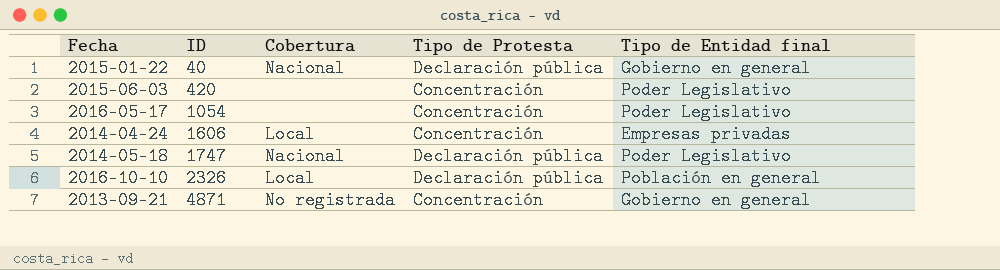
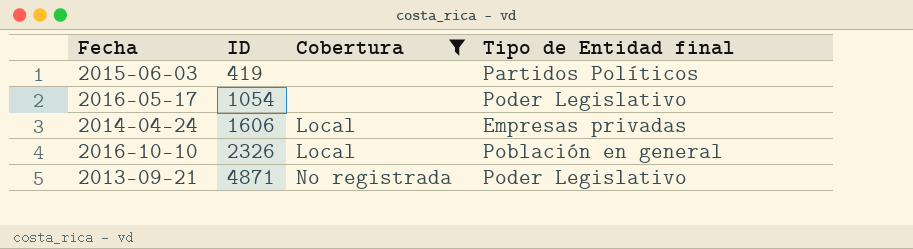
filter: none -> Cobertura != Nacional
column Tipo de Protesta | position: 4 -> none
2015-06-03 | ID: 420 -> 419
2015-06-03 | Tipo de Entidad final: Poder Legislativo -> Partidos Políticos
2013-09-21 | Tipo de Entidad final: Gobierno en general -> Poder Legislativo

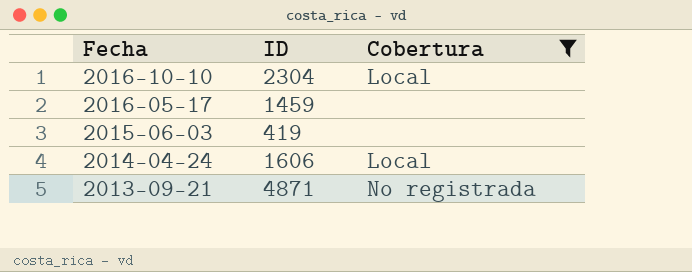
row order: ID ascending -> Fecha descending
column Tipo de Entidad final | position: 4 -> none
2016-10-10 | ID: 2326 -> 2304
2016-05-17 | ID: 1054 -> 1459

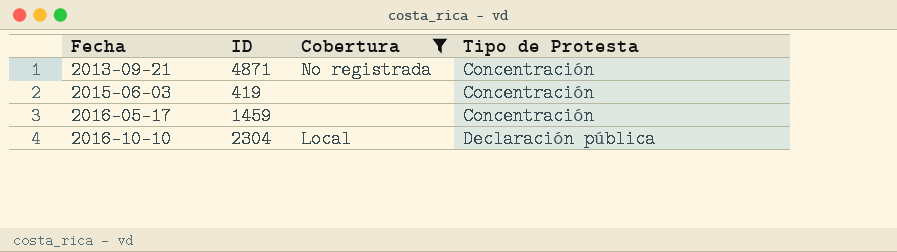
row order: Fecha descending -> Fecha ascending
column Tipo de Protesta | position: none -> 4
row 2014-04-24: 1606 | Local -> none

